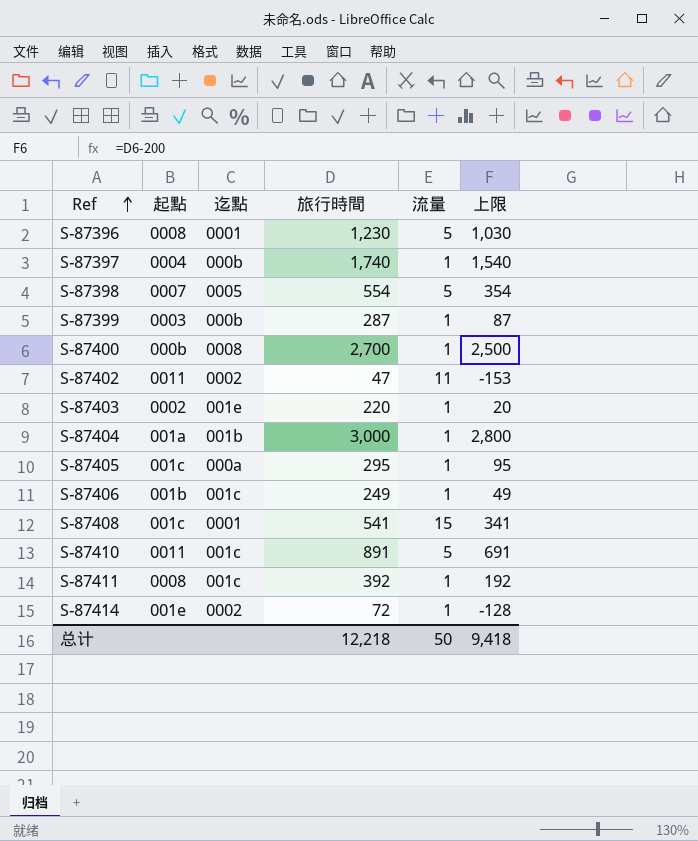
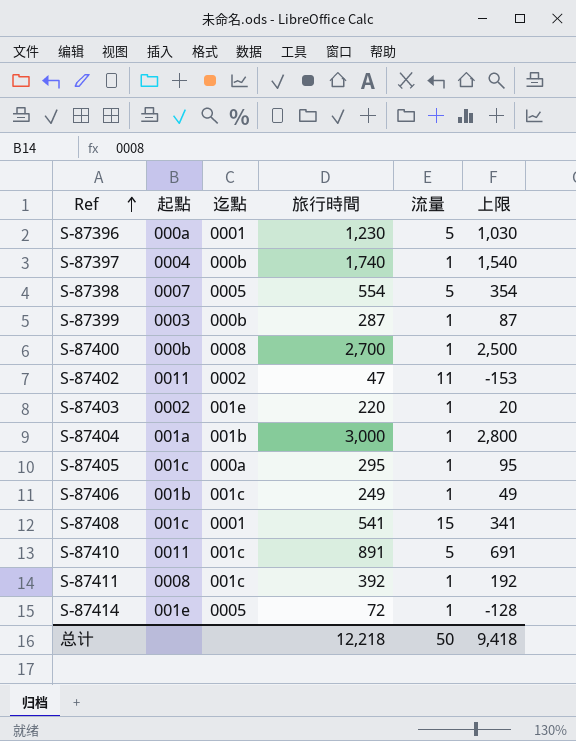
S-87396 | 起點: 0008 -> 000a
S-87414 | 迄點: 0002 -> 0005

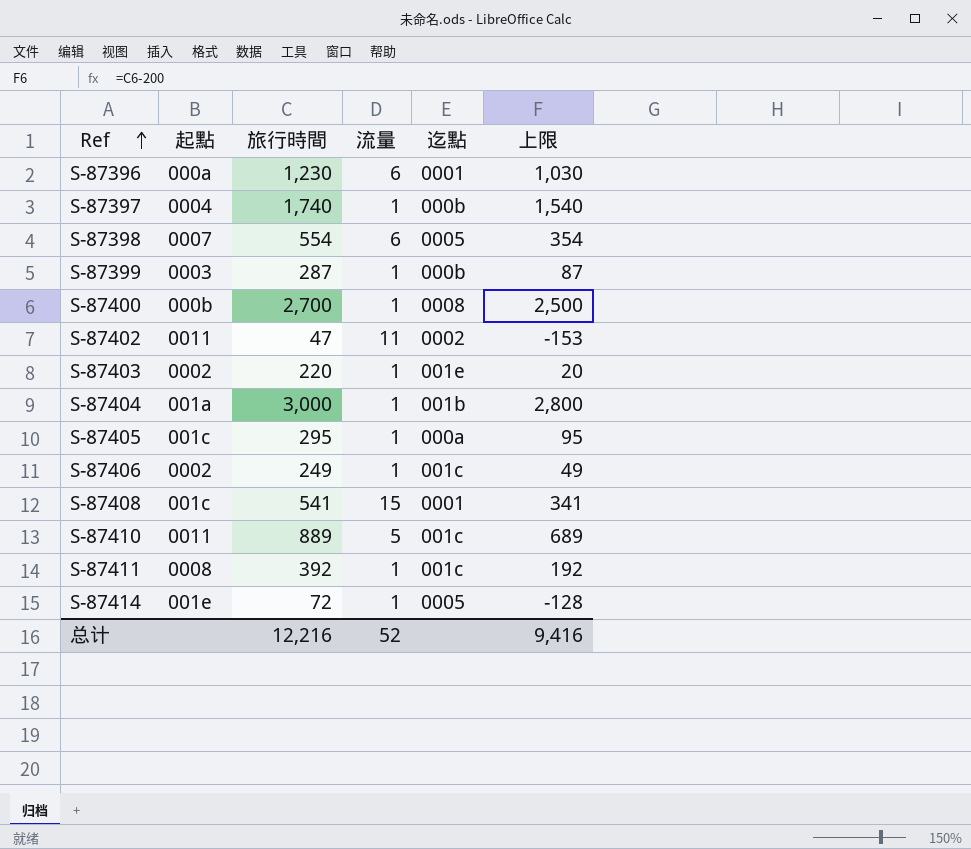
column 迄點 | position: 3 -> 5
S-87396 | 流量: 5 -> 6
S-87398 | 流量: 5 -> 6
S-87406 | 起點: 001b -> 0002
S-87410 | 旅行時間: 891 -> 889
S-87410 | 上限: 691 -> 689
总计 | 旅行時間: 12,218 -> 12,216
总计 | 流量: 50 -> 52
总计 | 上限: 9,418 -> 9,416

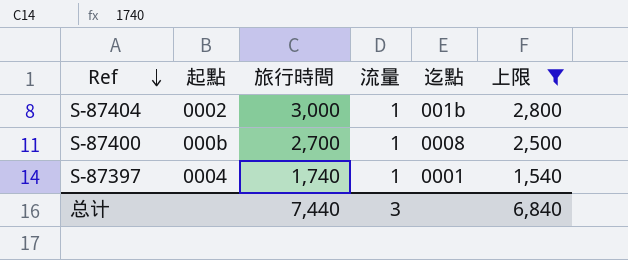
filter: none -> 上限 >= 1,540
row order: Ref ascending -> Ref descending
S-87404 | 起點: 001a -> 0002
S-87397 | 迄點: 000b -> 0001
总计 | 旅行時間: 12,216 -> 7,440
总计 | 流量: 52 -> 3
总计 | 上限: 9,416 -> 6,840

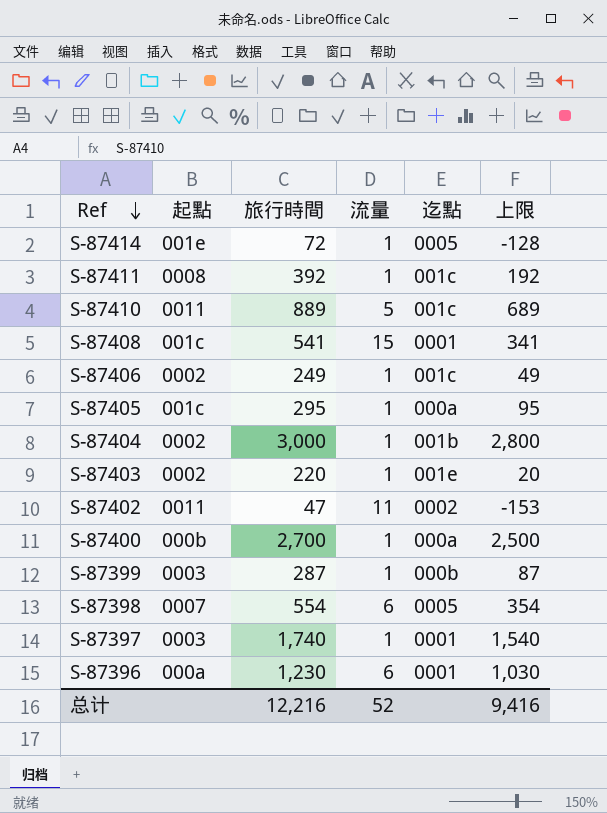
filter: 上限 >= 1,540 -> none
S-87400 | 迄點: 0008 -> 000a
S-87397 | 起點: 0004 -> 0003
总计 | 旅行時間: 7,440 -> 12,216
总计 | 流量: 3 -> 52
总计 | 上限: 6,840 -> 9,416

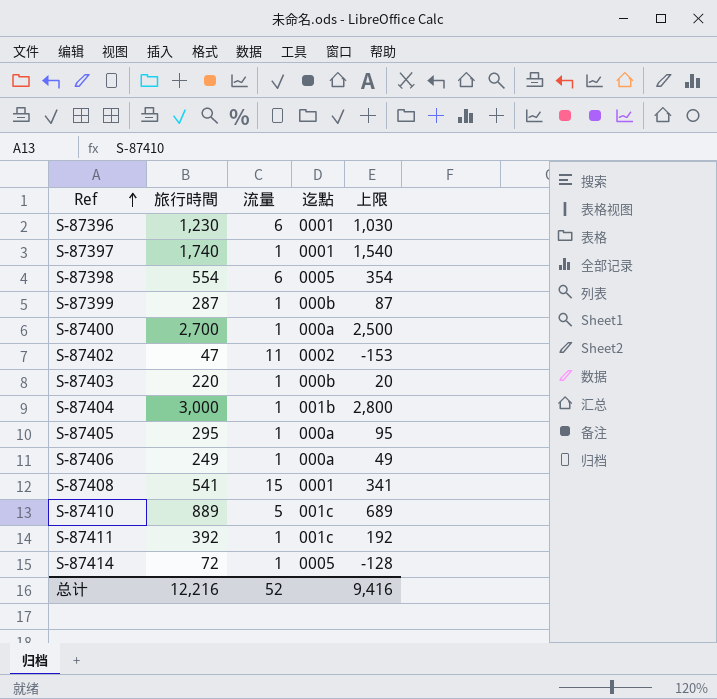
row order: Ref descending -> Ref ascending
column 起點 | position: 2 -> none
S-87403 | 迄點: 001e -> 000b
S-87406 | 迄點: 001c -> 000a

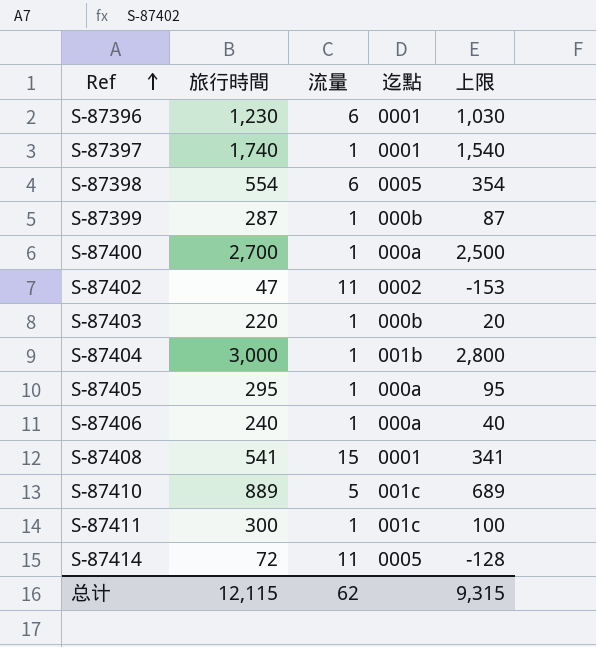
S-87406 | 旅行時間: 249 -> 240
S-87406 | 上限: 49 -> 40
S-87411 | 旅行時間: 392 -> 300
S-87411 | 上限: 192 -> 100
S-87414 | 流量: 1 -> 11
总计 | 旅行時間: 12,216 -> 12,115
总计 | 流量: 52 -> 62
总计 | 上限: 9,416 -> 9,315

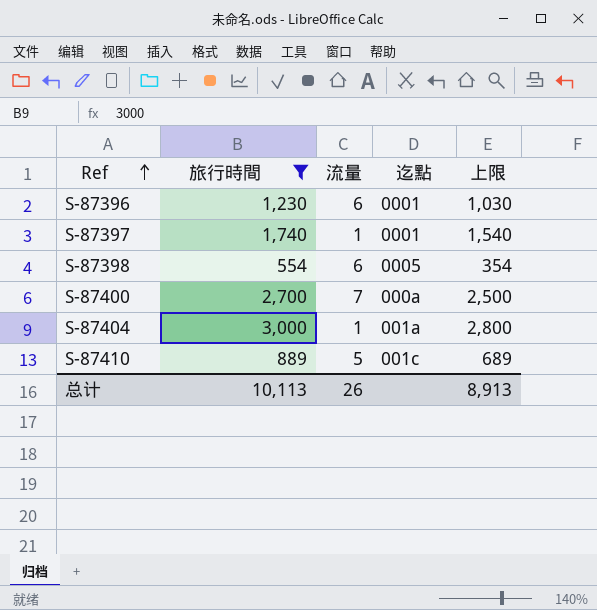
filter: none -> 旅行時間 >= 554
S-87400 | 流量: 1 -> 7
S-87404 | 迄點: 001b -> 001a
总计 | 旅行時間: 12,115 -> 10,113
总计 | 流量: 62 -> 26
总计 | 上限: 9,315 -> 8,913

